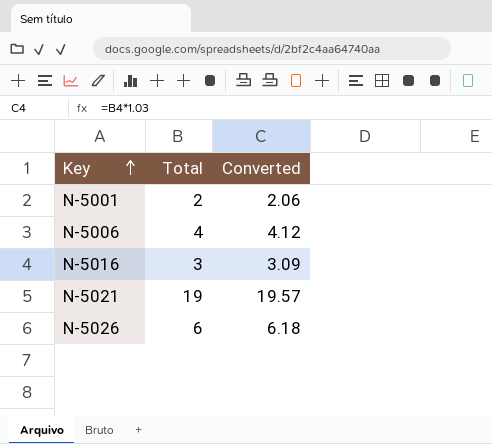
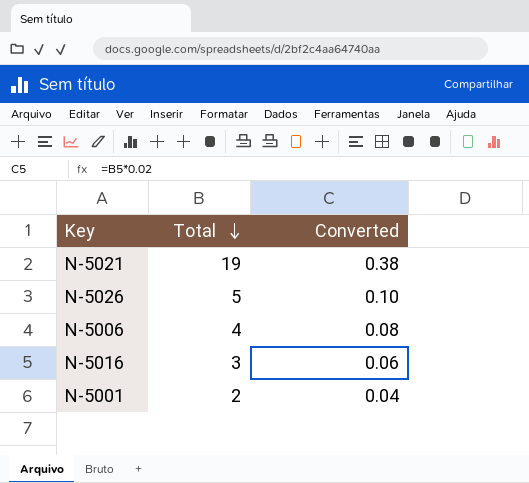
row order: Key ascending -> Total descending
column Converted | formula: [Total] * 1.03 -> [Total] * 0.02
N-5026 | Total: 6 -> 5

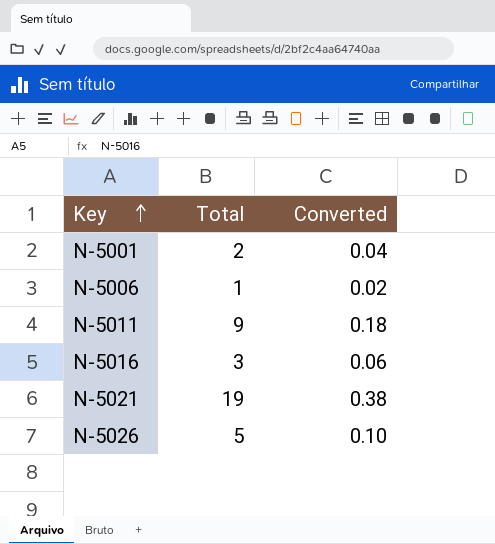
row order: Total descending -> Key ascending
N-5006 | Total: 4 -> 1
N-5006 | Converted: 0.08 -> 0.02
row N-5011: none -> 9 | 0.18

